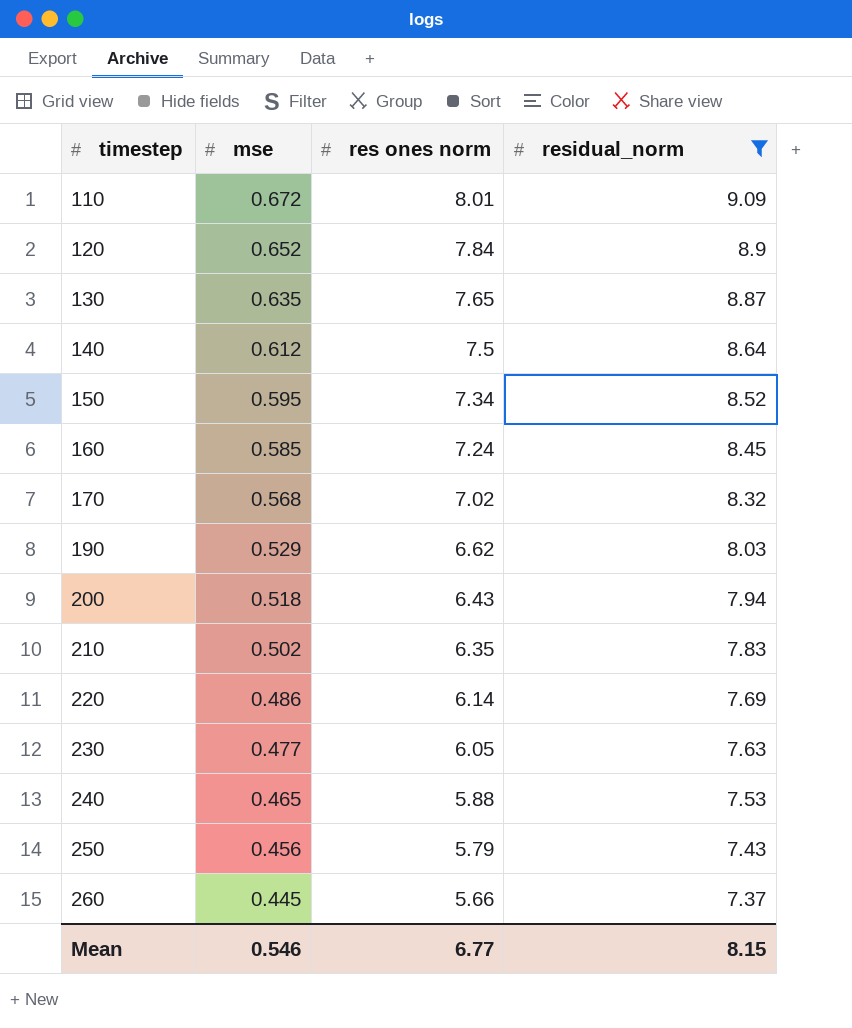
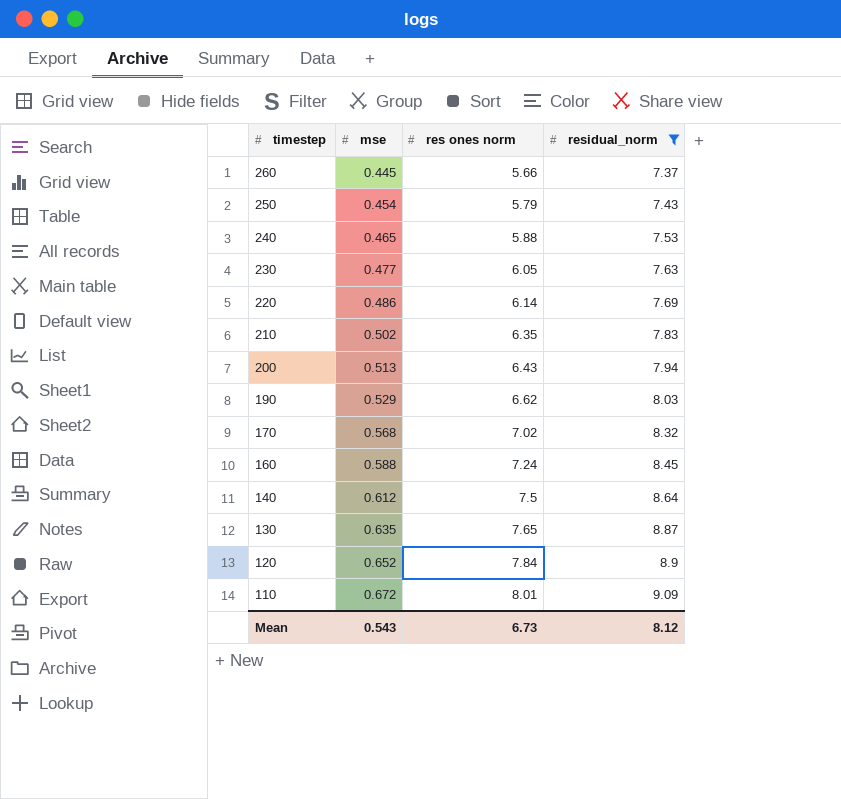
row order: timestep ascending -> timestep descending
row 150: 0.595 | 7.34 | 8.52 -> none
250 | mse: 0.456 -> 0.454
200 | mse: 0.518 -> 0.513
160 | mse: 0.585 -> 0.588
Mean | mse: 0.546 -> 0.543
Mean | res ones norm: 6.77 -> 6.73
Mean | residual_norm: 8.15 -> 8.12

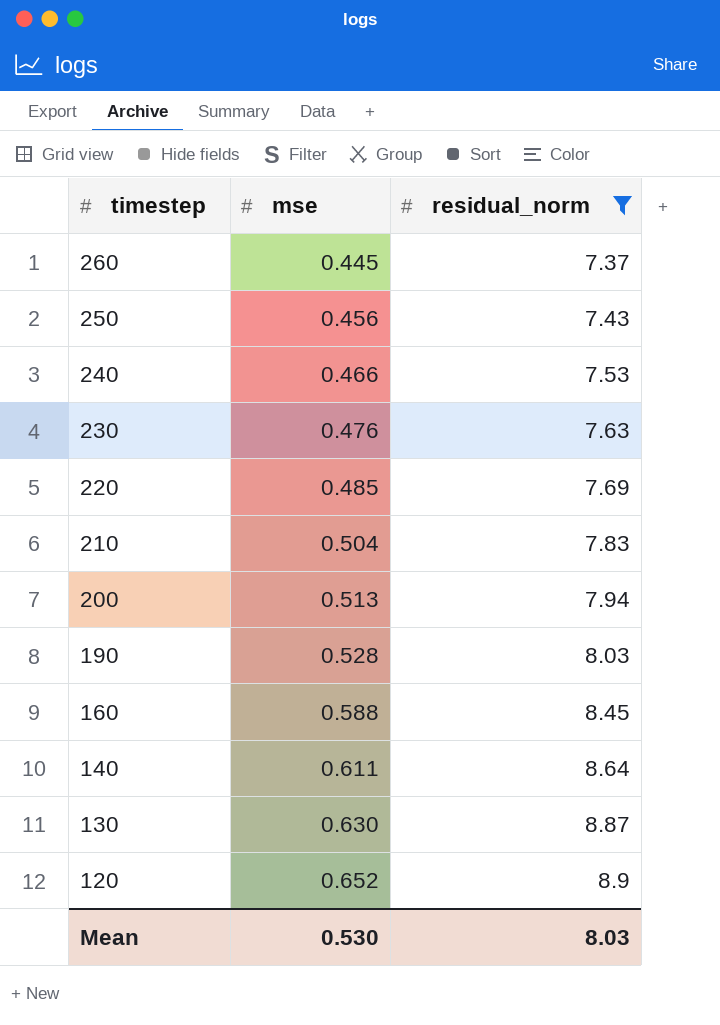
column res ones norm | position: 3 -> none
row 170: 0.568 | 7.02 | 8.32 -> none
row 110: 0.672 | 8.01 | 9.09 -> none
250 | mse: 0.454 -> 0.456
240 | mse: 0.465 -> 0.466
230 | mse: 0.477 -> 0.476
220 | mse: 0.486 -> 0.485
210 | mse: 0.502 -> 0.504
190 | mse: 0.529 -> 0.528
140 | mse: 0.612 -> 0.611
130 | mse: 0.635 -> 0.630
Mean | mse: 0.543 -> 0.530
Mean | residual_norm: 8.12 -> 8.03

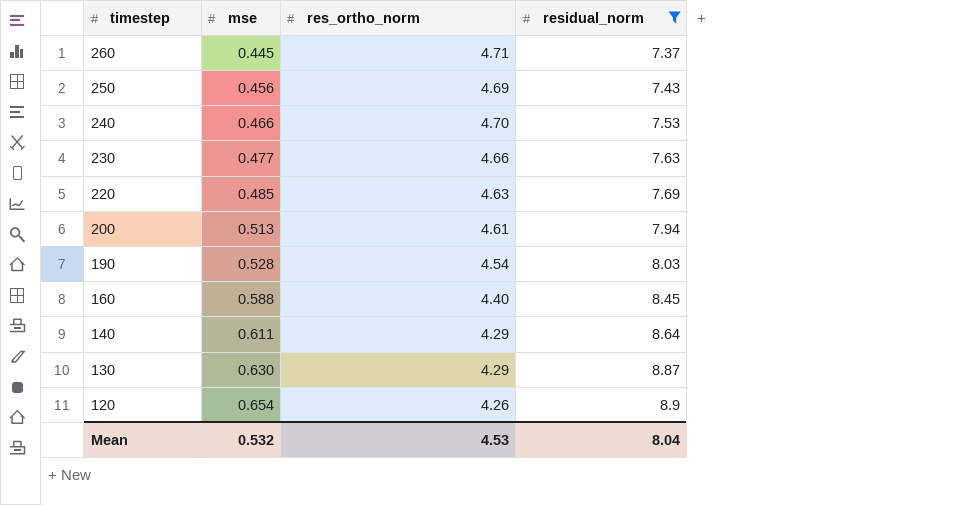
column res_ortho_norm | position: none -> 3
row 210: 0.504 | 7.83 -> none
230 | mse: 0.476 -> 0.477
120 | mse: 0.652 -> 0.654
Mean | mse: 0.530 -> 0.532
Mean | residual_norm: 8.03 -> 8.04

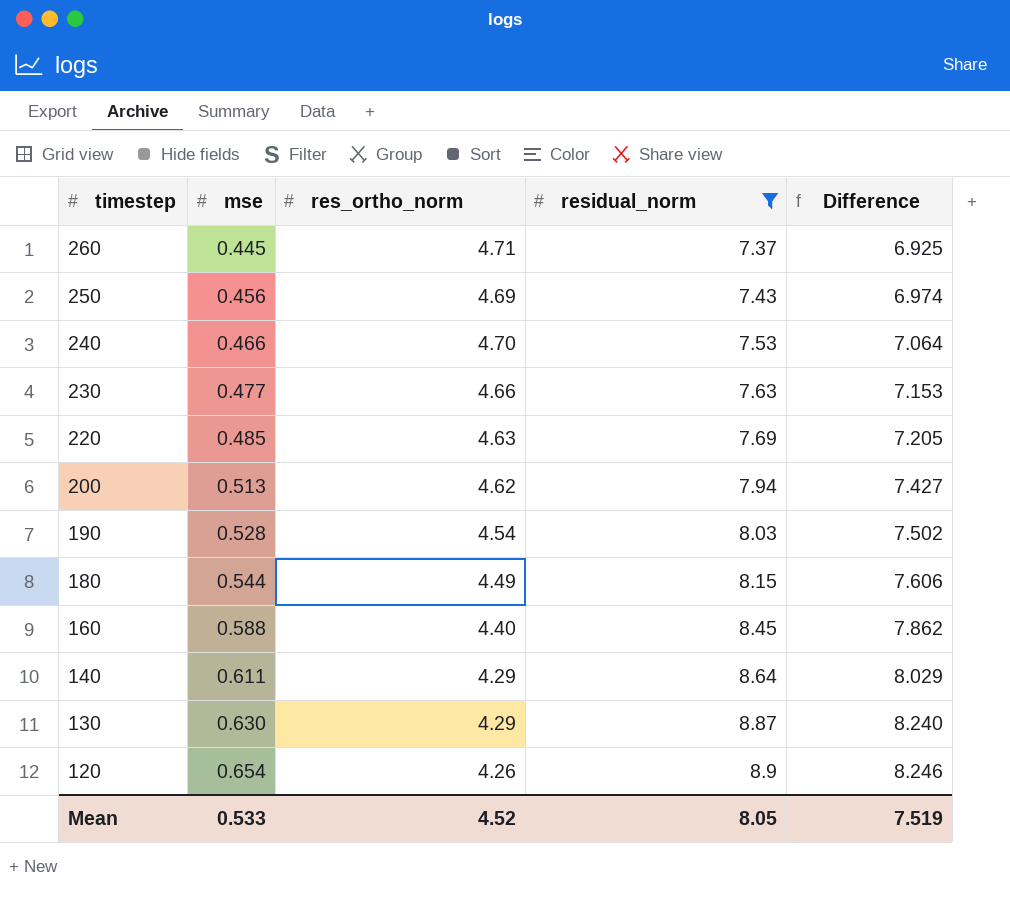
column Difference | formula: none -> [residual_norm] - [mse]
200 | res_ortho_norm: 4.61 -> 4.62
row 180: none -> 0.544 | 4.49 | 8.15 | 7.606
Mean | mse: 0.532 -> 0.533
Mean | res_ortho_norm: 4.53 -> 4.52
Mean | residual_norm: 8.04 -> 8.05

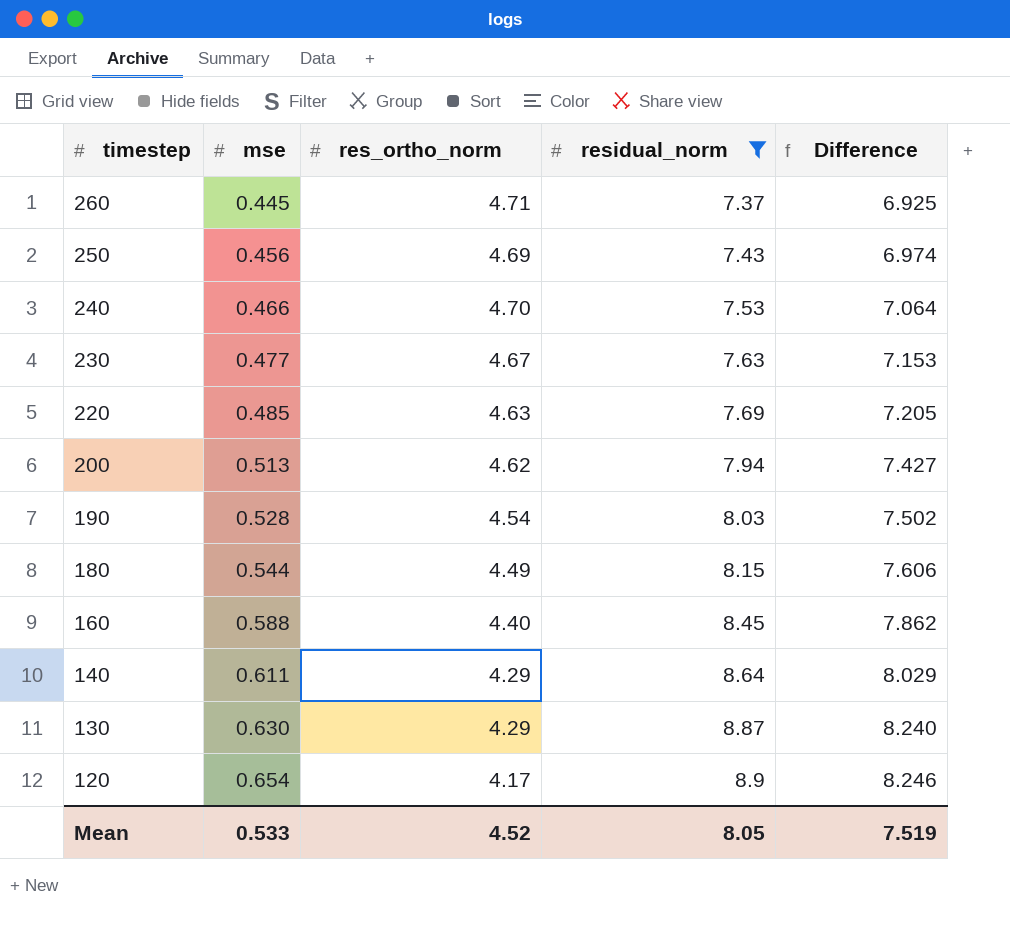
230 | res_ortho_norm: 4.66 -> 4.67
120 | res_ortho_norm: 4.26 -> 4.17

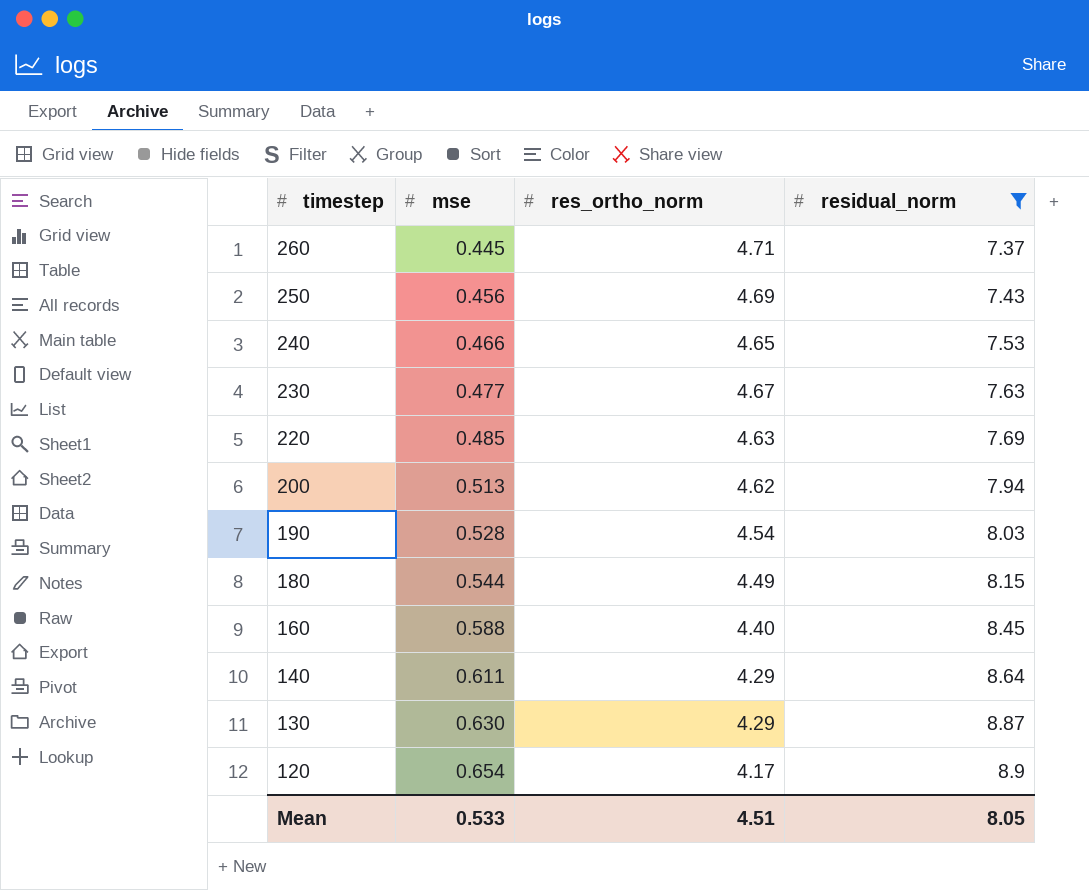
column Difference | formula: [residual_norm] - [mse] -> none
240 | res_ortho_norm: 4.70 -> 4.65
Mean | res_ortho_norm: 4.52 -> 4.51

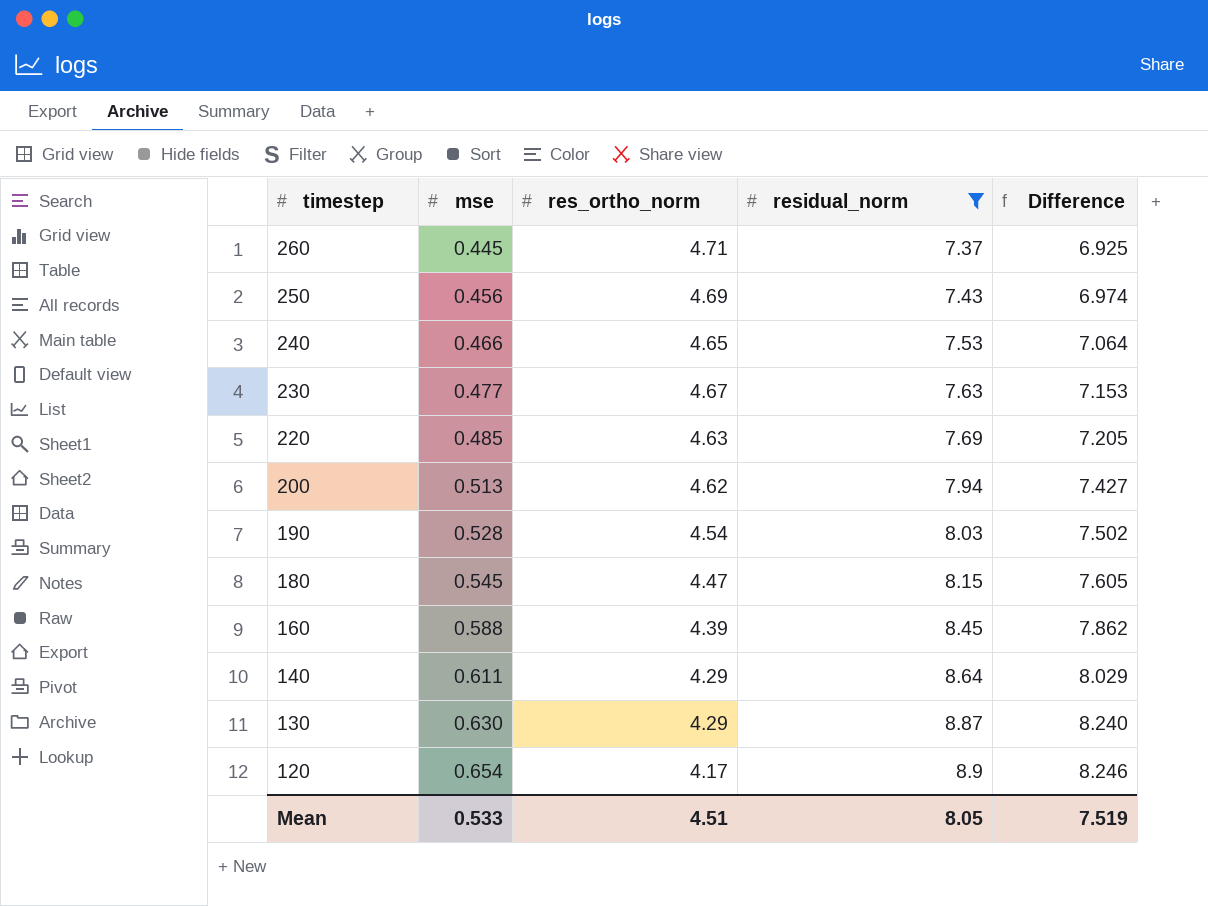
column Difference | formula: none -> [residual_norm] - [mse]
180 | mse: 0.544 -> 0.545
180 | res_ortho_norm: 4.49 -> 4.47
160 | res_ortho_norm: 4.40 -> 4.39

